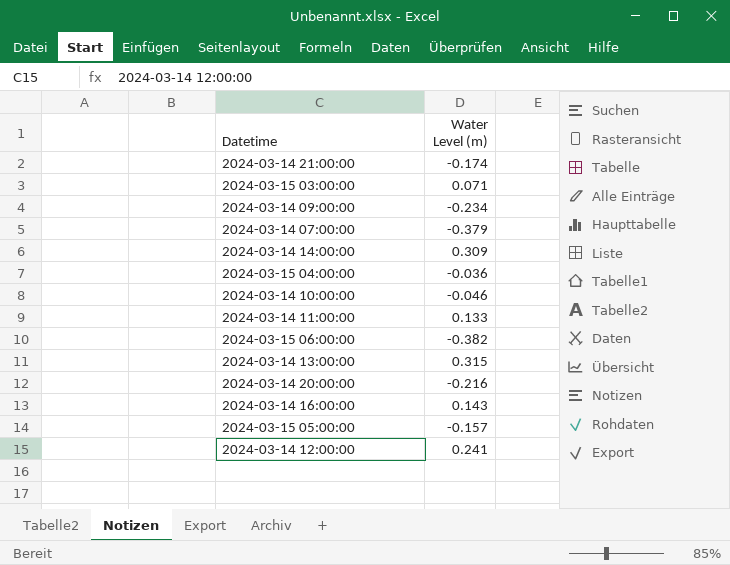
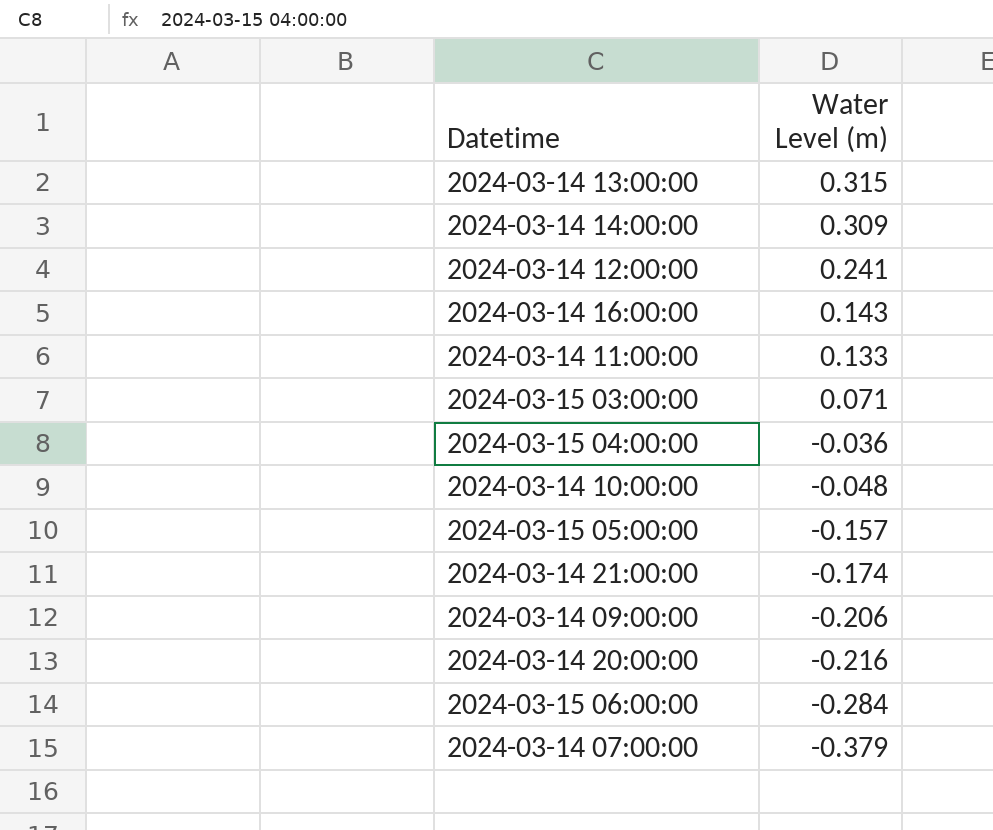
row order: none -> Water Level (m) descending
2024-03-14 10:00:00 | Water Level (m): -0.046 -> -0.048
2024-03-14 09:00:00 | Water Level (m): -0.234 -> -0.206
2024-03-15 06:00:00 | Water Level (m): -0.382 -> -0.284

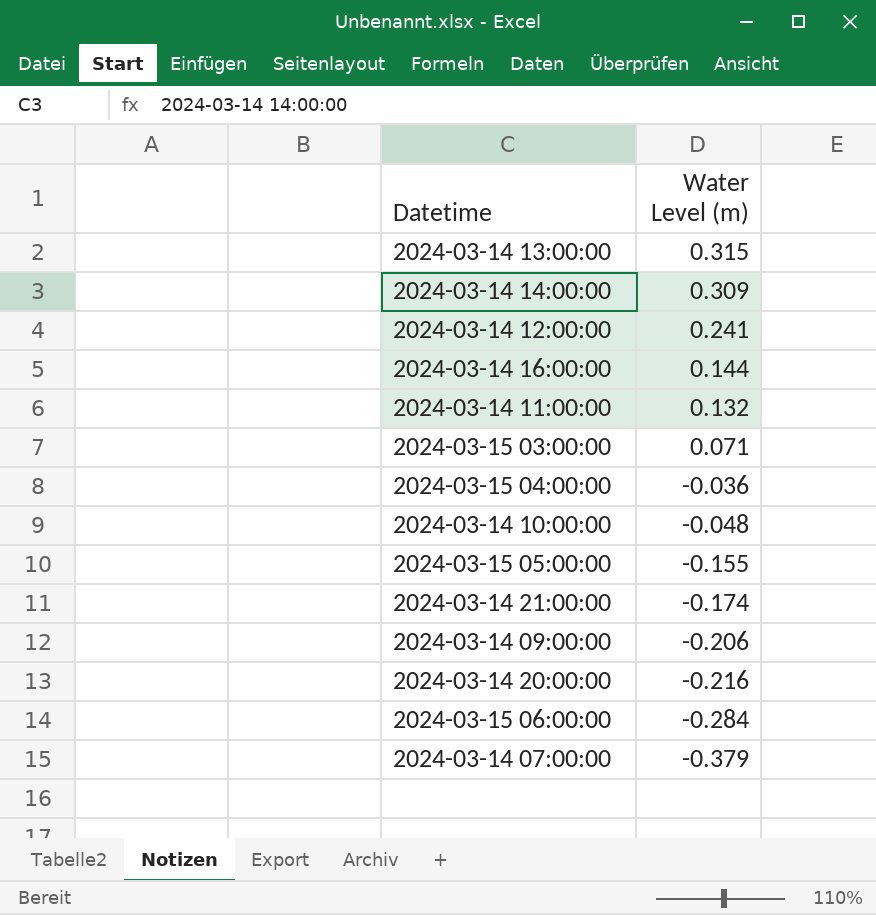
2024-03-14 16:00:00 | Water Level (m): 0.143 -> 0.144
2024-03-14 11:00:00 | Water Level (m): 0.133 -> 0.132
2024-03-15 05:00:00 | Water Level (m): -0.157 -> -0.155

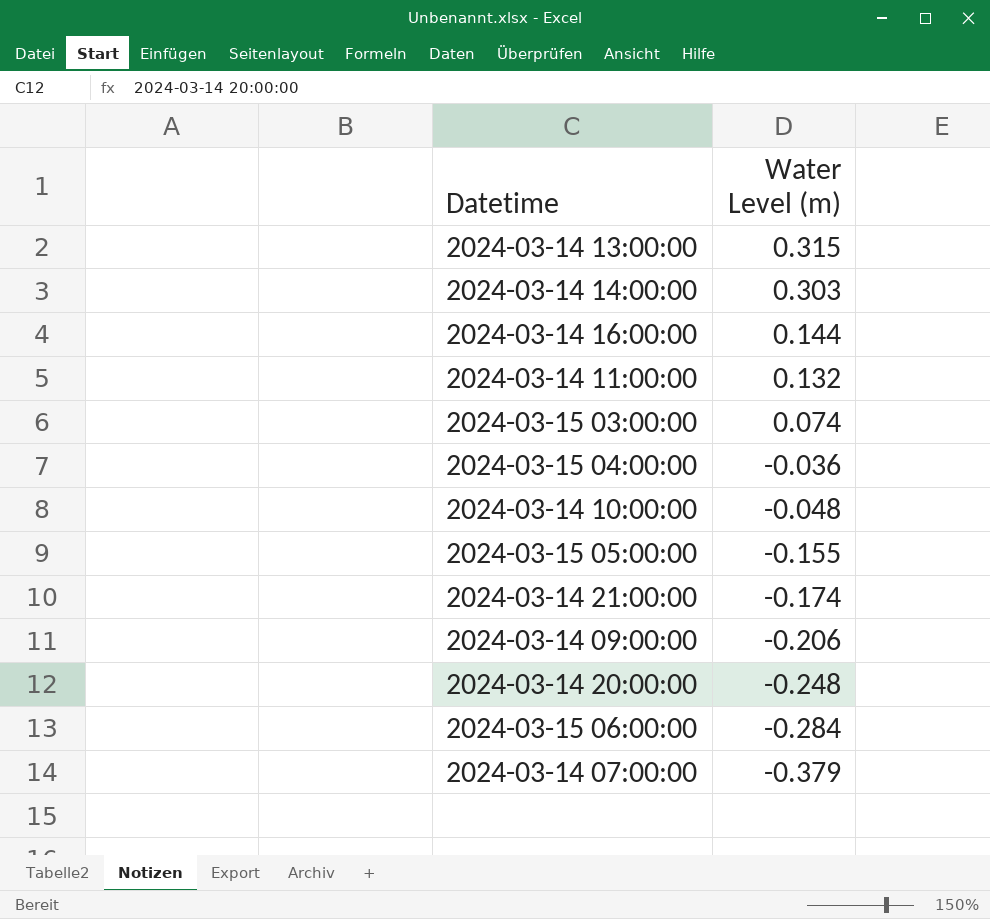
row 2024-03-14 12:00:00: 0.241 -> none
2024-03-14 14:00:00 | Water Level (m): 0.309 -> 0.303
2024-03-15 03:00:00 | Water Level (m): 0.071 -> 0.074
2024-03-14 20:00:00 | Water Level (m): -0.216 -> -0.248

